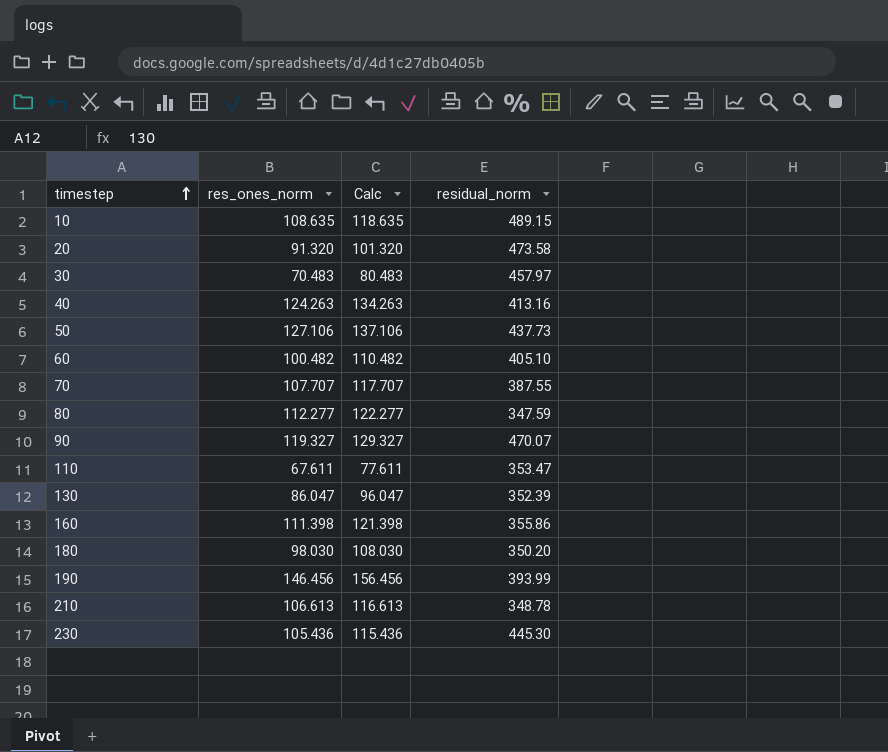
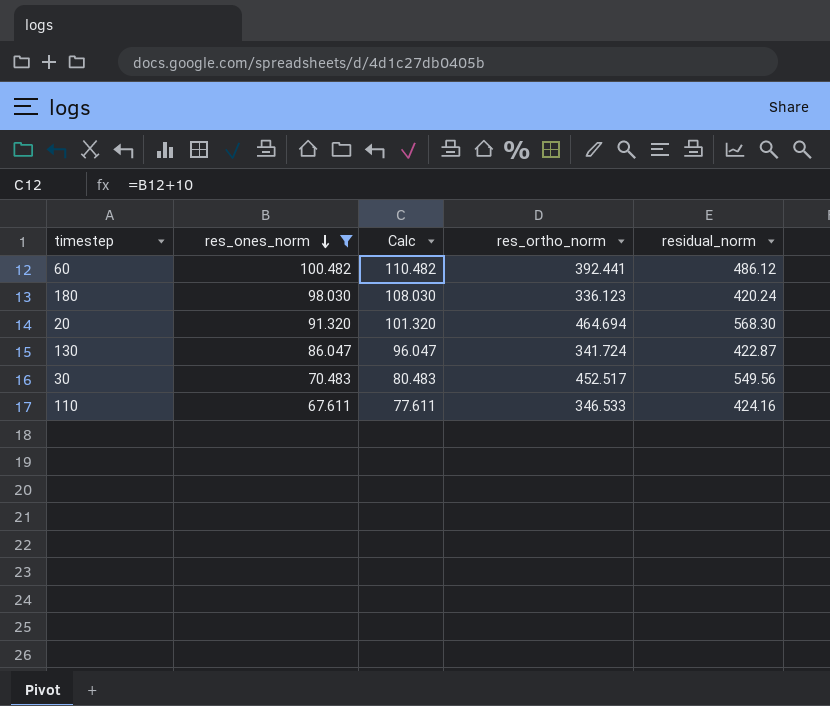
filter: none -> res_ones_norm <= 100.482
row order: timestep ascending -> res_ones_norm descending
column res_ortho_norm | position: none -> 4
60 | residual_norm: 405.10 -> 486.12
180 | residual_norm: 350.20 -> 420.24
20 | residual_norm: 473.58 -> 568.30
130 | residual_norm: 352.39 -> 422.87
30 | residual_norm: 457.97 -> 549.56
110 | residual_norm: 353.47 -> 424.16

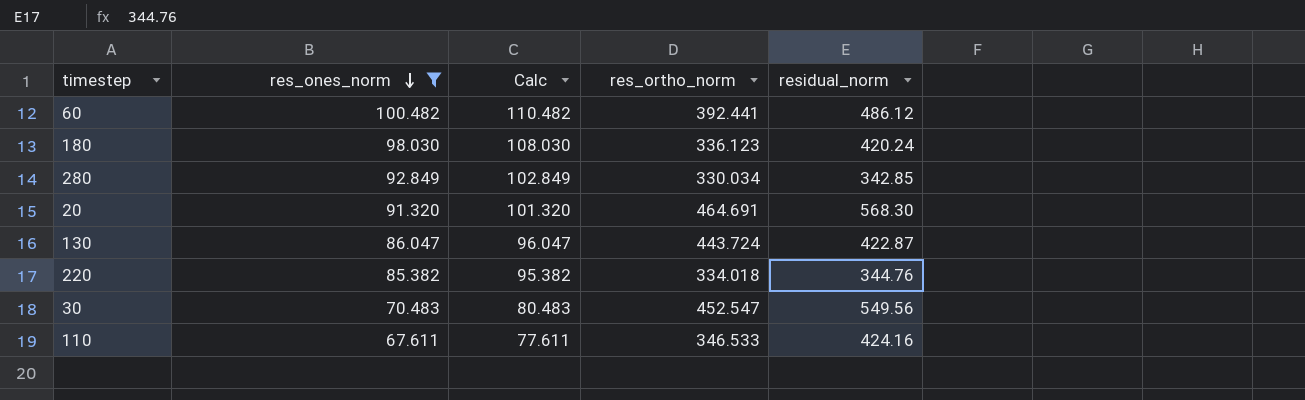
row 280: none -> 92.849 | 102.849 | 330.034 | 342.85
20 | res_ortho_norm: 464.694 -> 464.691
130 | res_ortho_norm: 341.724 -> 443.724
row 220: none -> 85.382 | 95.382 | 334.018 | 344.76
30 | res_ortho_norm: 452.517 -> 452.547

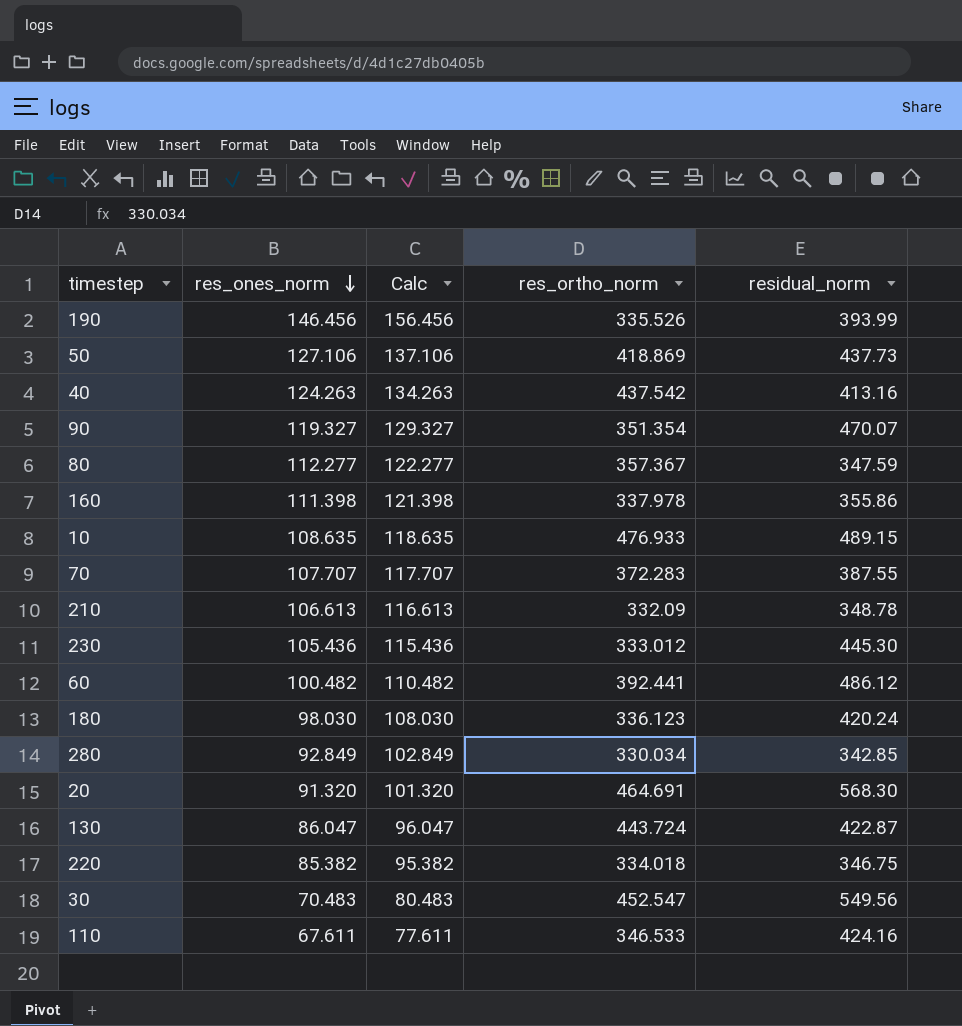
filter: res_ones_norm <= 100.482 -> none
220 | residual_norm: 344.76 -> 346.75

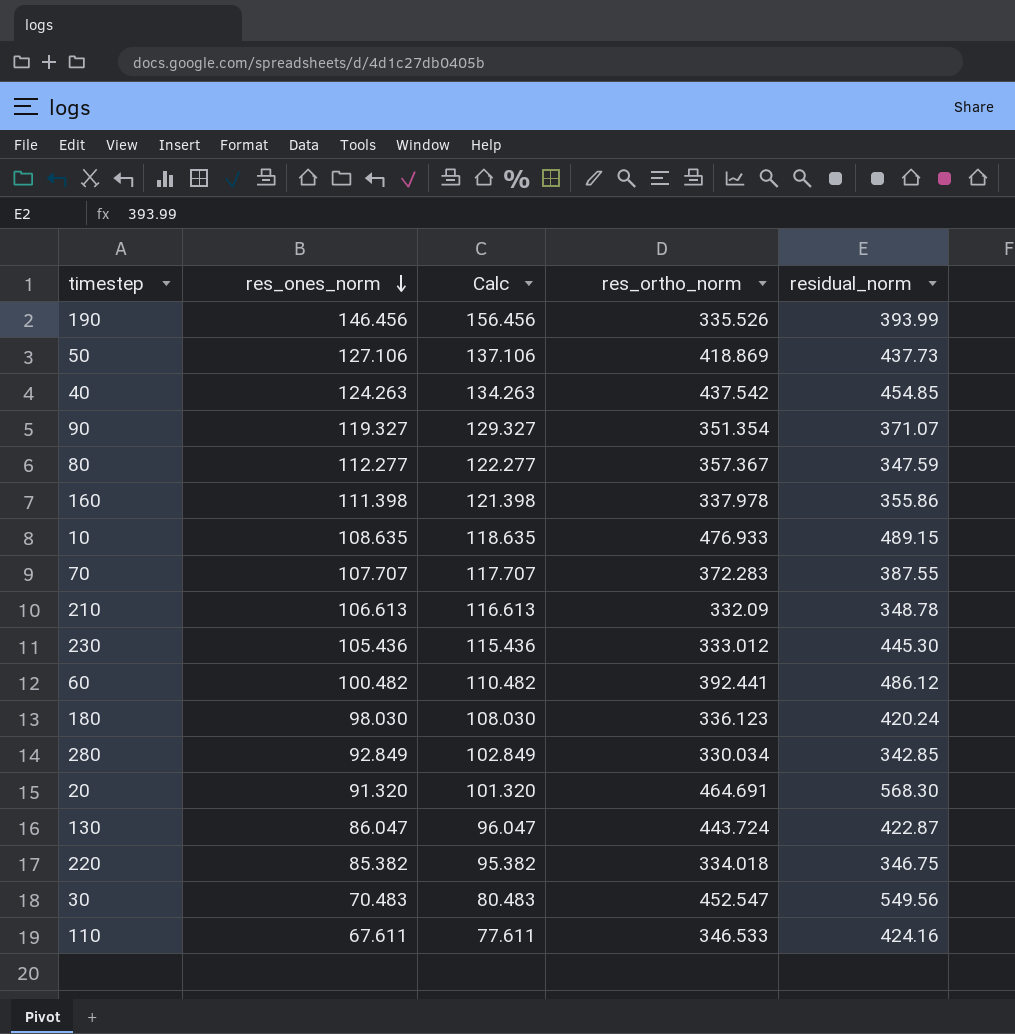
40 | residual_norm: 413.16 -> 454.85
90 | residual_norm: 470.07 -> 371.07

